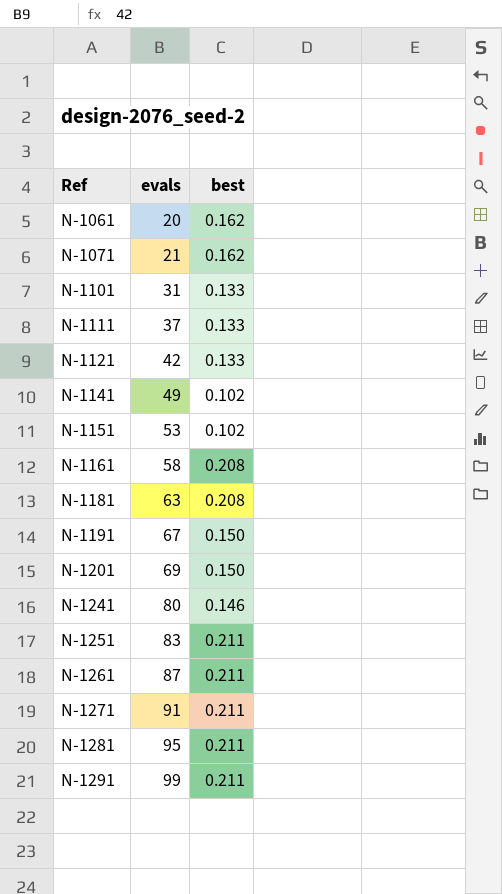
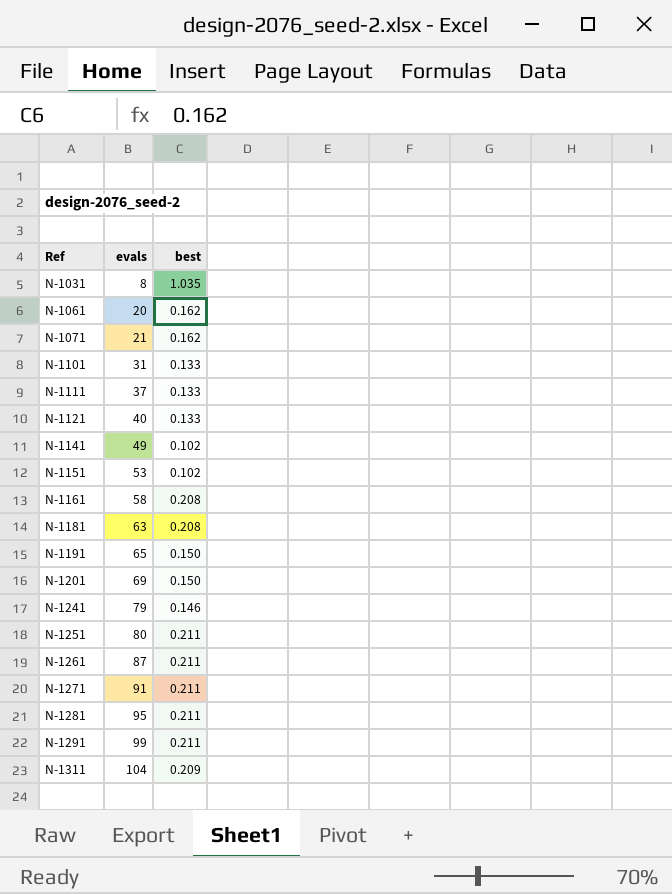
row N-1031: none -> 8 | 1.035
N-1121 | evals: 42 -> 40
N-1191 | evals: 67 -> 65
N-1241 | evals: 80 -> 79
N-1251 | evals: 83 -> 80
row N-1311: none -> 104 | 0.209

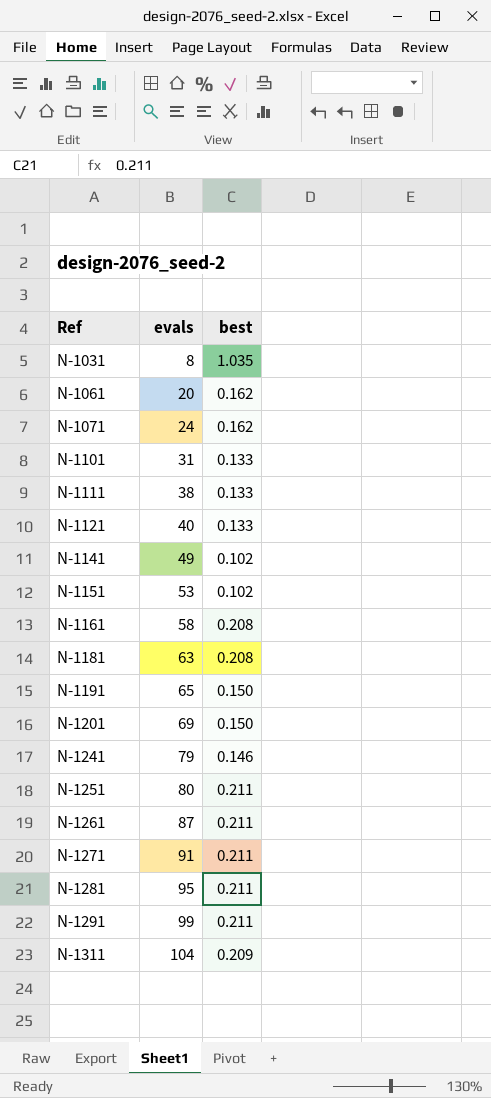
N-1071 | evals: 21 -> 24
N-1111 | evals: 37 -> 38

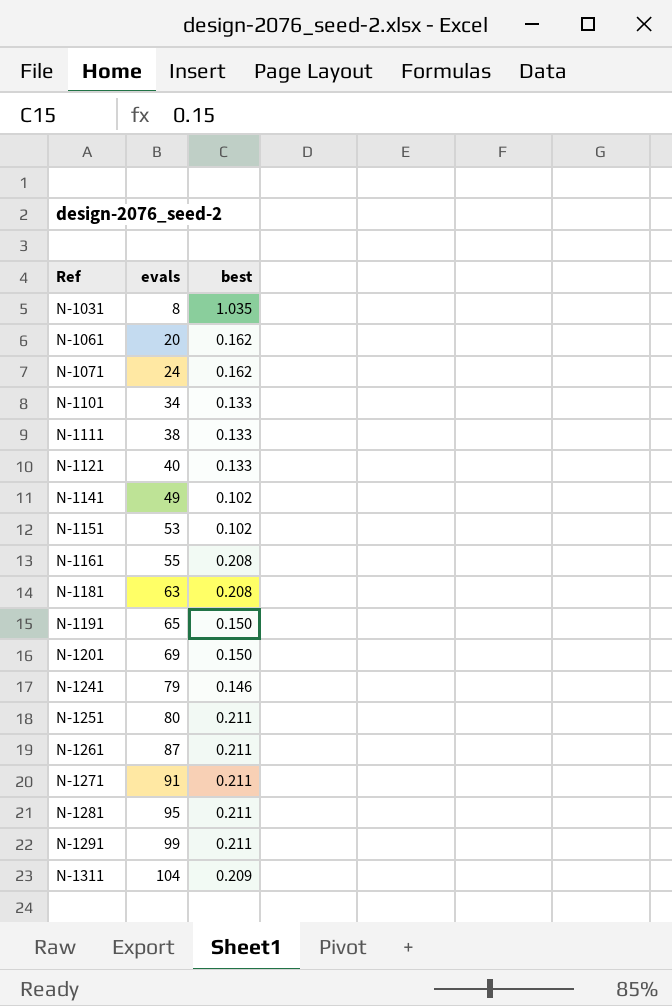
N-1101 | evals: 31 -> 34
N-1161 | evals: 58 -> 55

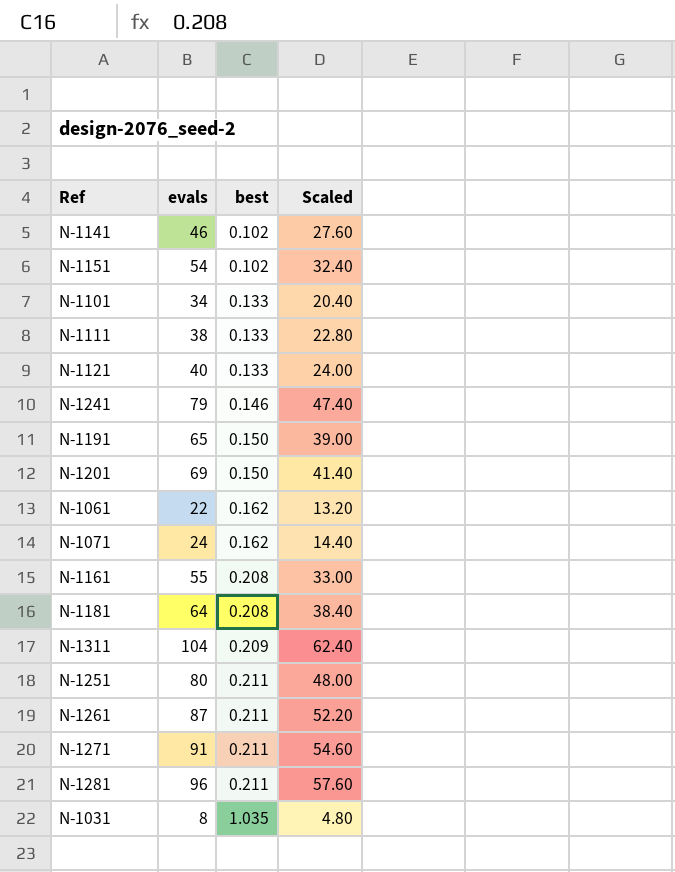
row order: Ref ascending -> best ascending
column Scaled | formula: none -> [evals] * 0.6
row N-1291: 99 | 0.211 -> none
N-1141 | evals: 49 -> 46
N-1151 | evals: 53 -> 54
N-1061 | evals: 20 -> 22
N-1181 | evals: 63 -> 64
N-1281 | evals: 95 -> 96

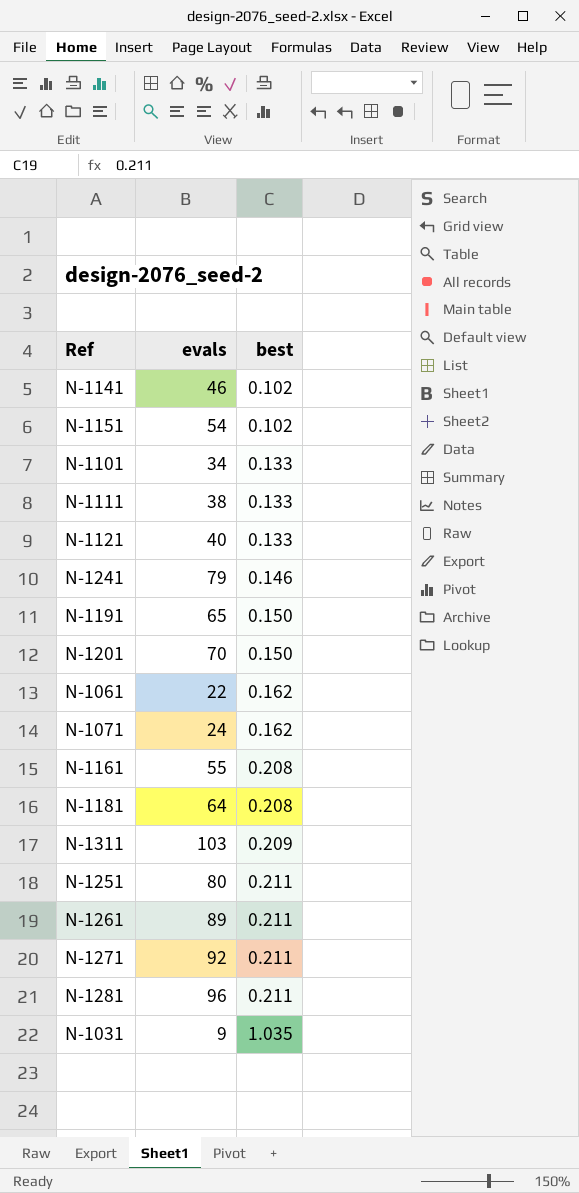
column Scaled | formula: [evals] * 0.6 -> none
N-1201 | evals: 69 -> 70
N-1311 | evals: 104 -> 103
N-1261 | evals: 87 -> 89
N-1271 | evals: 91 -> 92
N-1031 | evals: 8 -> 9

